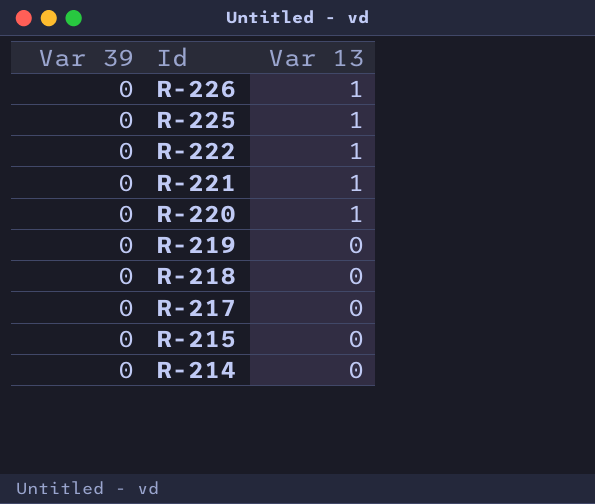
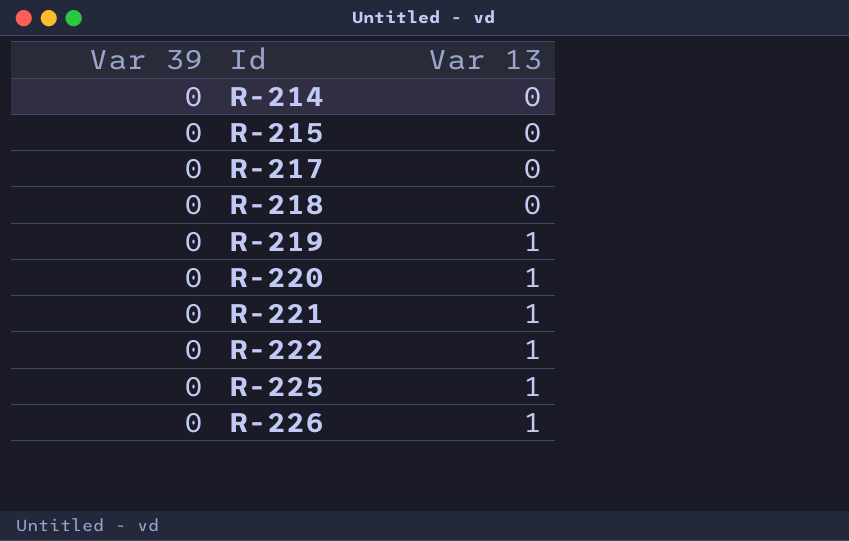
row order: Id descending -> Id ascending
R-219 | Var 13: 0 -> 1

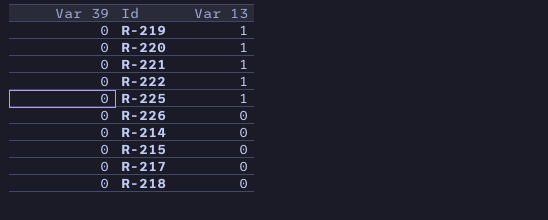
row order: Id ascending -> Var 13 descending
R-226 | Var 13: 1 -> 0

